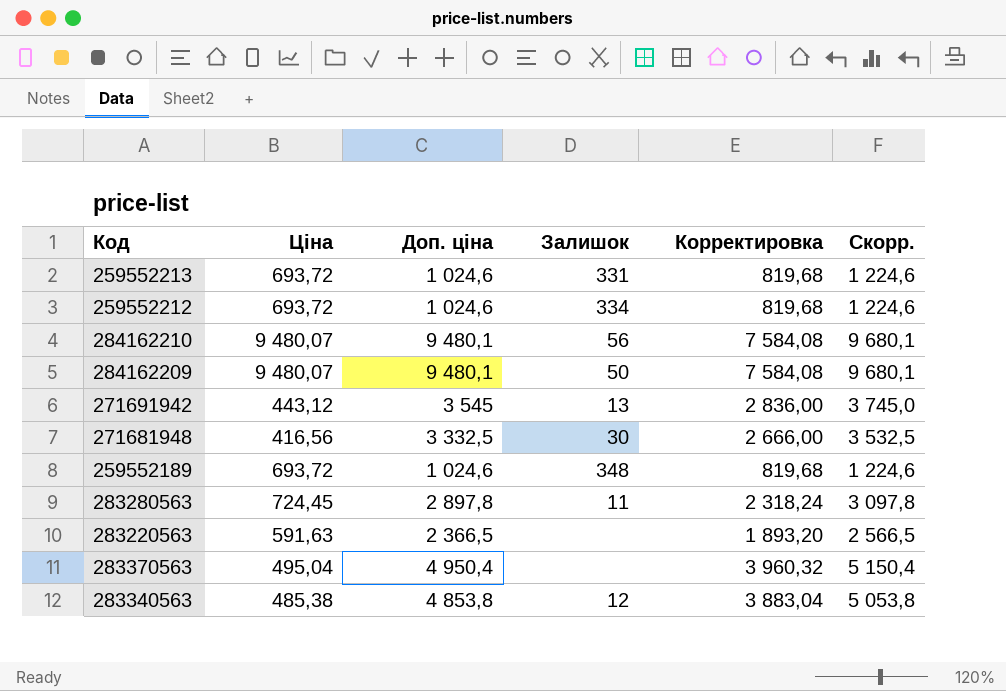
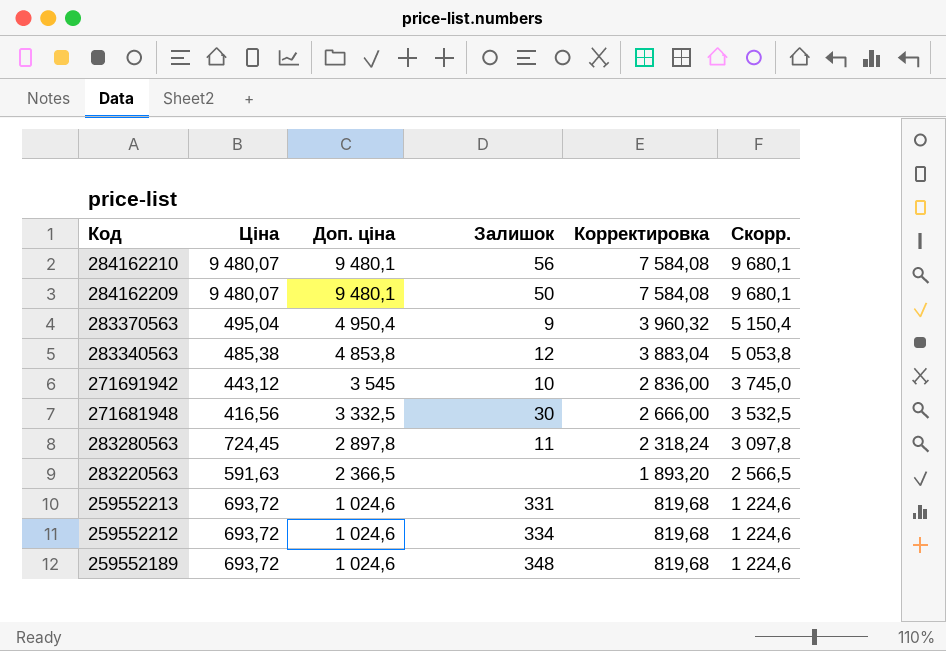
row order: none -> Доп. ціна descending
283370563 | Залишок: none -> 9
271691942 | Залишок: 13 -> 10

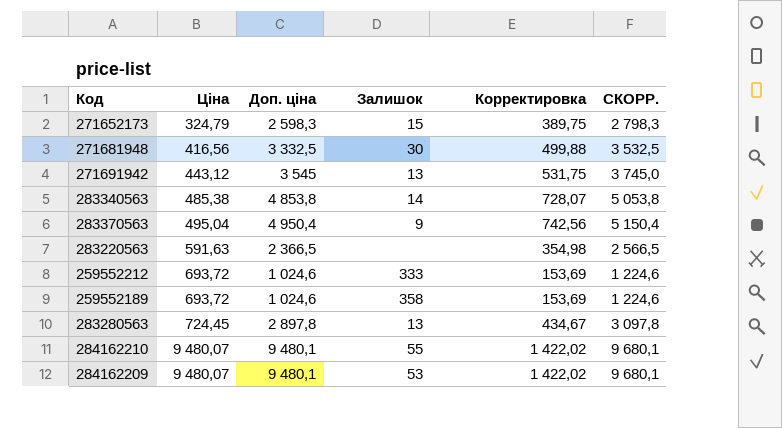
row order: Доп. ціна descending -> Ціна ascending
column Корректировка | formula: [Доп. ціна] * 0,8 -> [Доп. ціна] * 0,15
column name: Скорр. -> СКОРР.
row 259552213: 693,72 | 1 024,6 | 331 | 819,68 | 1 224,6 -> none
row 271652173: none -> 324,79 | 2 598,3 | 15 | 389,75 | 2 798,3
271691942 | Залишок: 10 -> 13
283340563 | Залишок: 12 -> 14
259552212 | Залишок: 334 -> 333
259552189 | Залишок: 348 -> 358
283280563 | Залишок: 11 -> 13
284162210 | Залишок: 56 -> 55
284162209 | Залишок: 50 -> 53

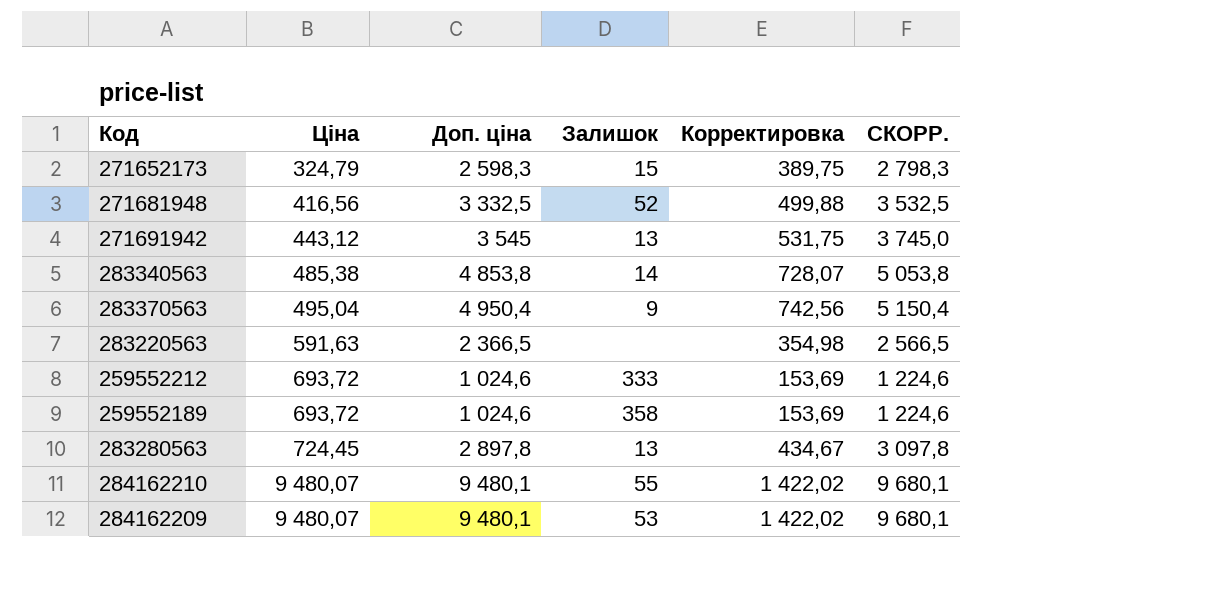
271681948 | Залишок: 30 -> 52

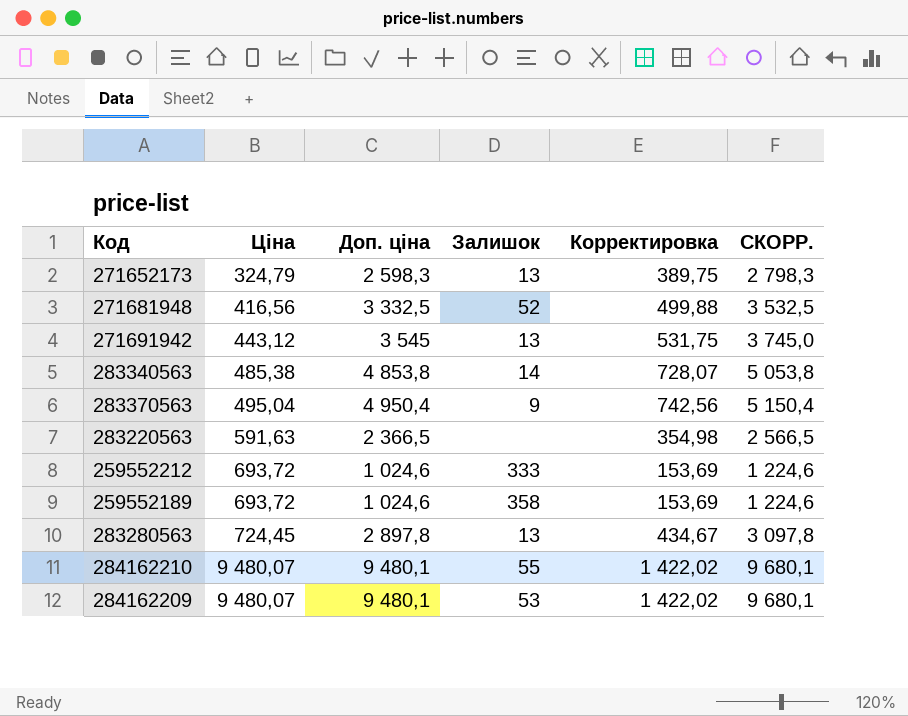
271652173 | Залишок: 15 -> 13

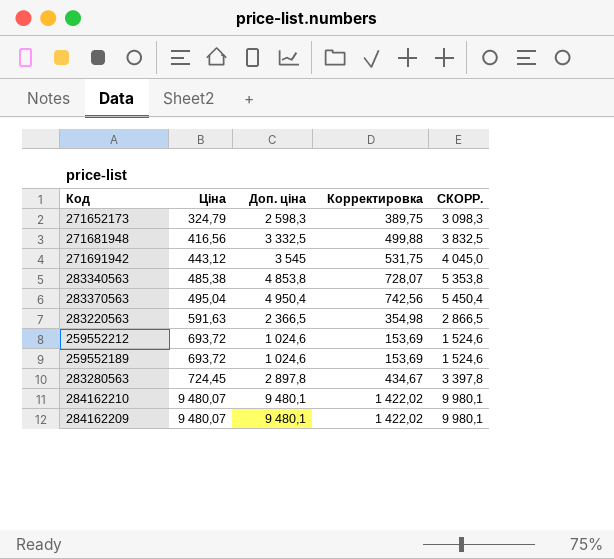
column Залишок | position: 4 -> none
column СКОРР. | formula: [Доп. ціна] + 200 -> [Доп. ціна] + 500

